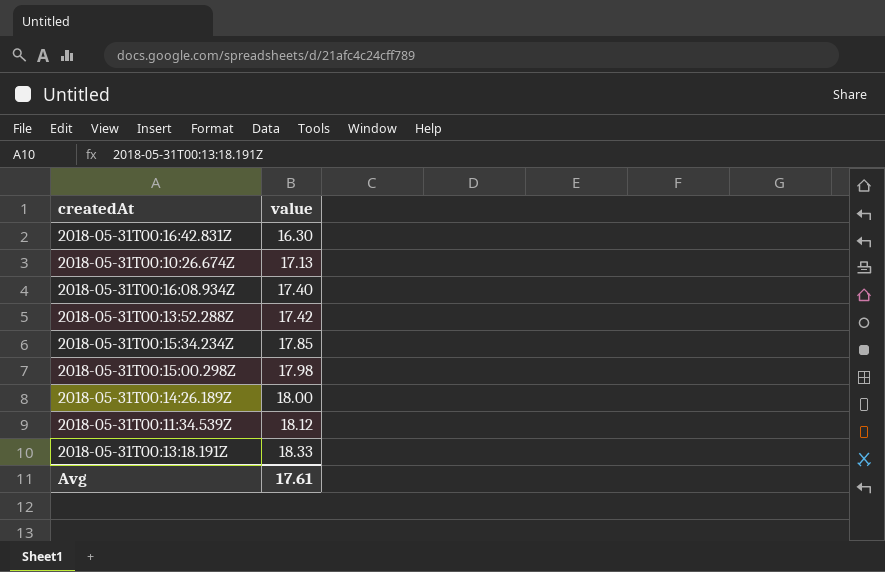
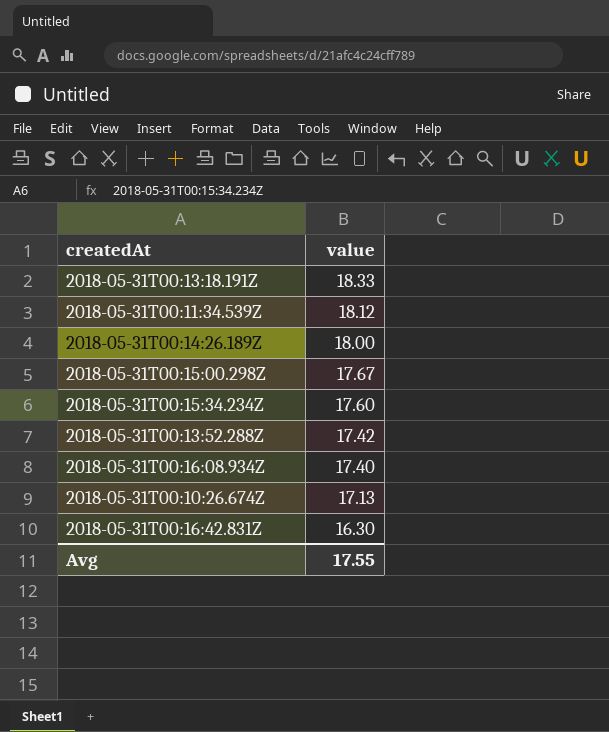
row order: value ascending -> value descending
2018-05-31T00:15:00.298Z | value: 17.98 -> 17.67
2018-05-31T00:15:34.234Z | value: 17.85 -> 17.60
Avg | value: 17.61 -> 17.55

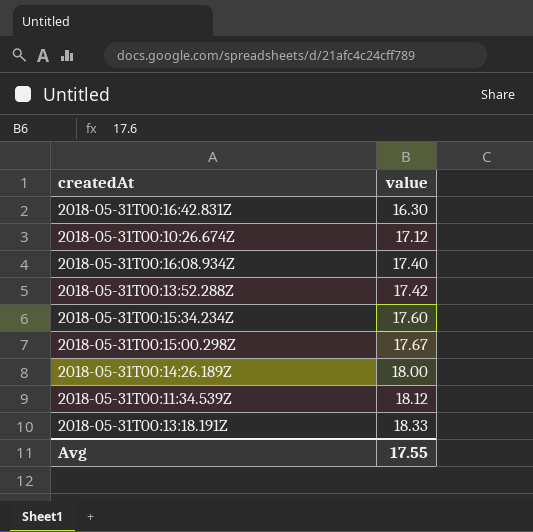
row order: value descending -> value ascending
2018-05-31T00:10:26.674Z | value: 17.13 -> 17.12

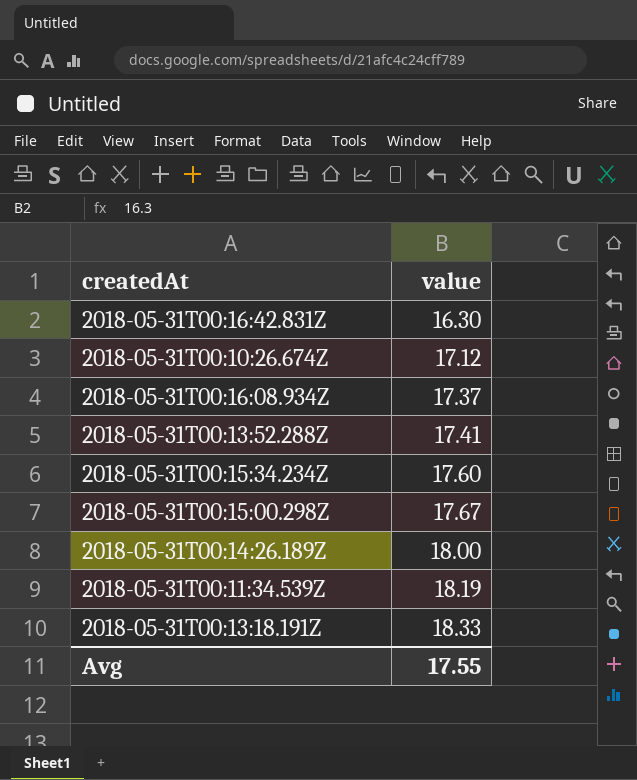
2018-05-31T00:16:08.934Z | value: 17.40 -> 17.37
2018-05-31T00:13:52.288Z | value: 17.42 -> 17.41
2018-05-31T00:11:34.539Z | value: 18.12 -> 18.19

